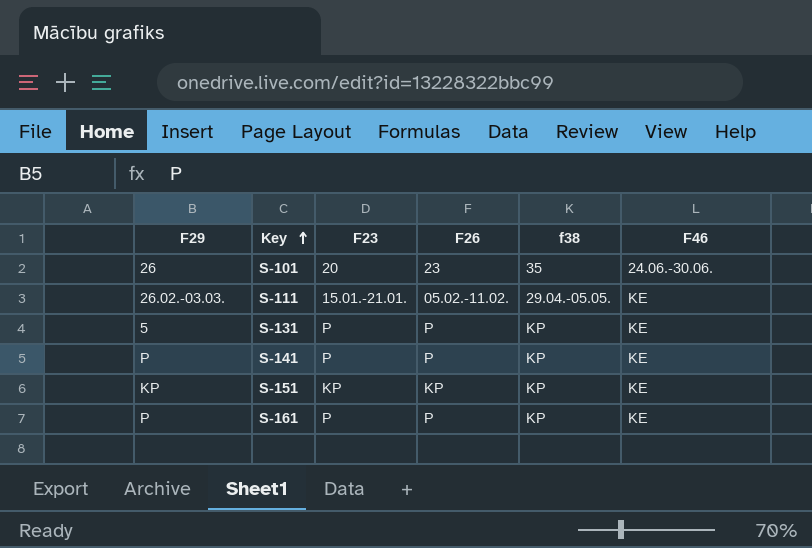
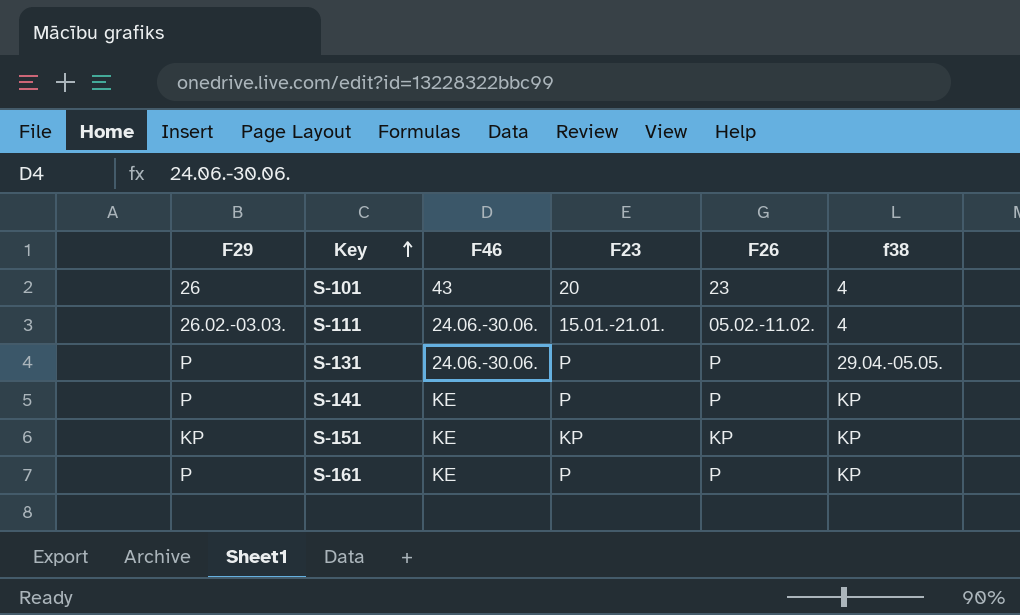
column F46 | position: 6 -> 3
S-101 | F46: 24.06.-30.06. -> 43
S-101 | f38: 35 -> 4
S-111 | F46: KE -> 24.06.-30.06.
S-111 | f38: 29.04.-05.05. -> 4
S-131 | F29: 5 -> P
S-131 | F46: KE -> 24.06.-30.06.
S-131 | f38: KP -> 29.04.-05.05.

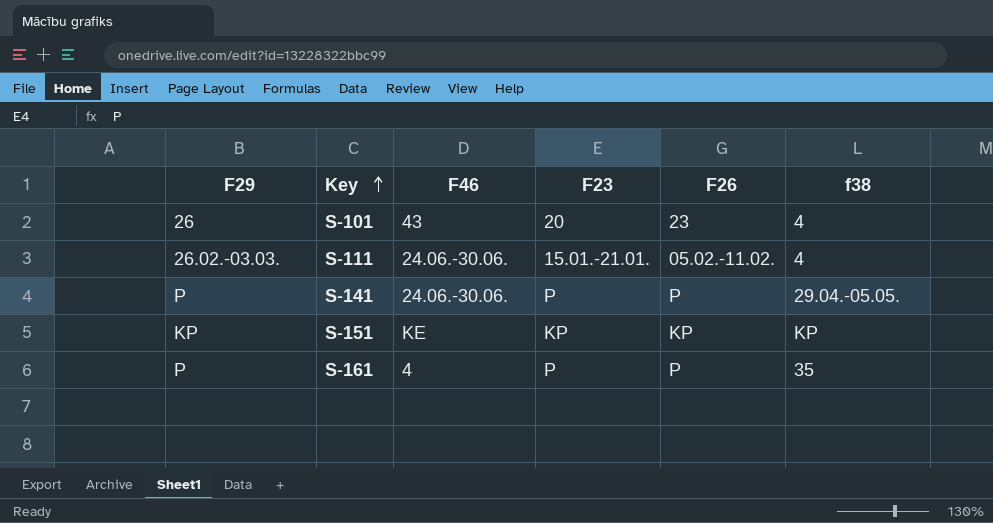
row S-131: P | 24.06.-30.06. | P | P | 29.04.-05.05. -> none
S-141 | F46: KE -> 24.06.-30.06.
S-141 | f38: KP -> 29.04.-05.05.
S-161 | F46: KE -> 4
S-161 | f38: KP -> 35

